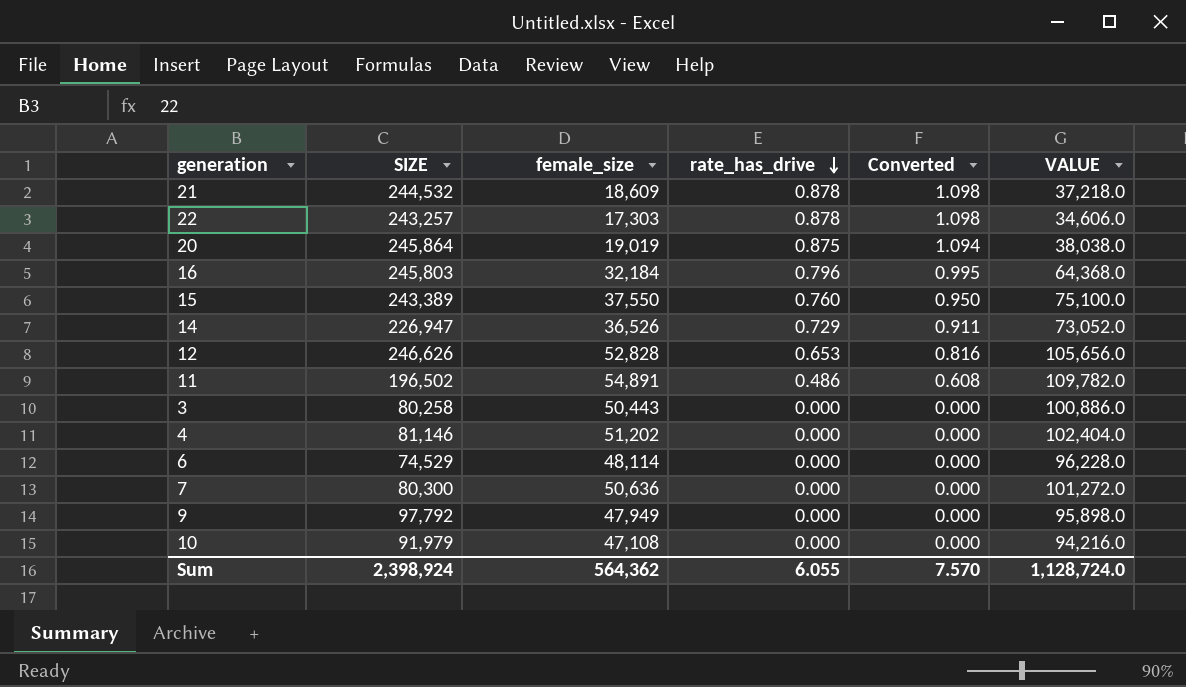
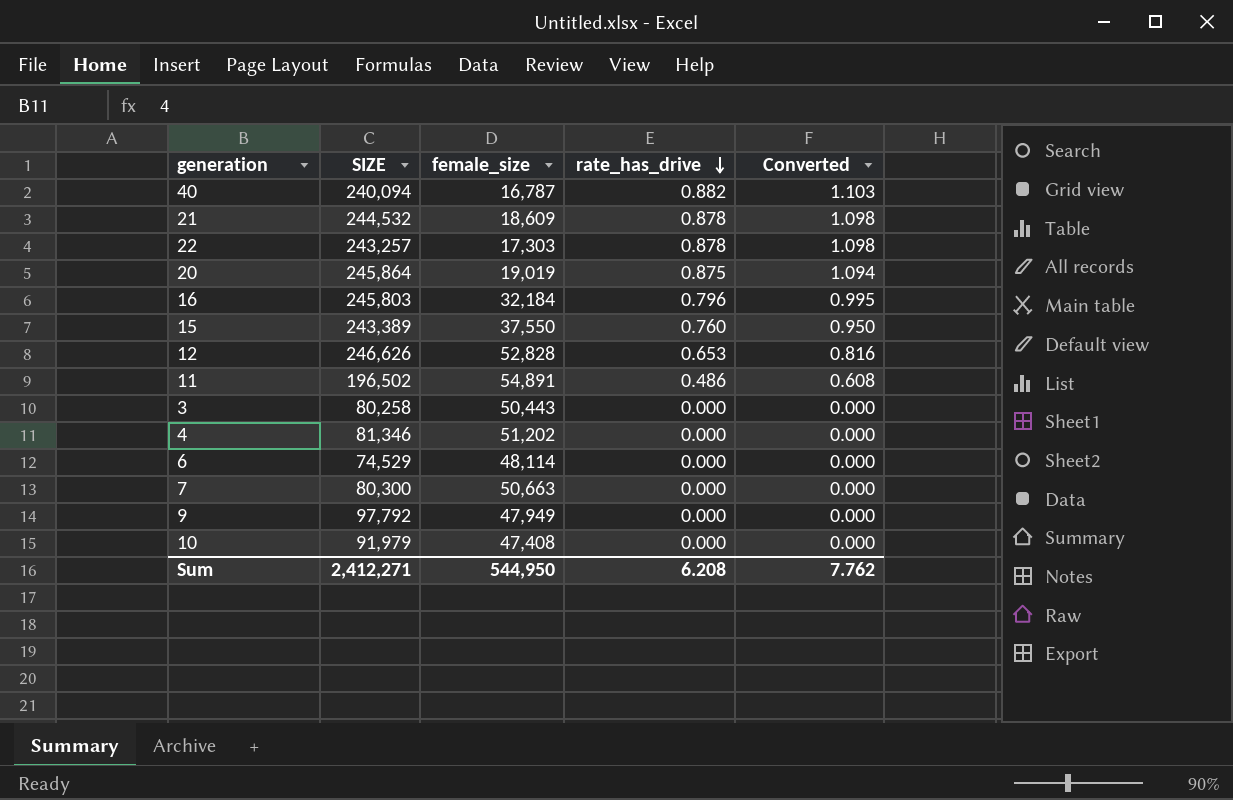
column VALUE | formula: [female_size] * 2 -> none
row 14: 226,947 | 36,526 | 0.729 | 0.911 | 73,052.0 -> none
row 40: none -> 240,094 | 16,787 | 0.882 | 1.103
4 | SIZE: 81,146 -> 81,346
7 | female_size: 50,636 -> 50,663
10 | female_size: 47,108 -> 47,408
Sum | SIZE: 2,398,924 -> 2,412,271
Sum | female_size: 564,362 -> 544,950
Sum | rate_has_drive: 6.055 -> 6.208
Sum | Converted: 7.570 -> 7.762

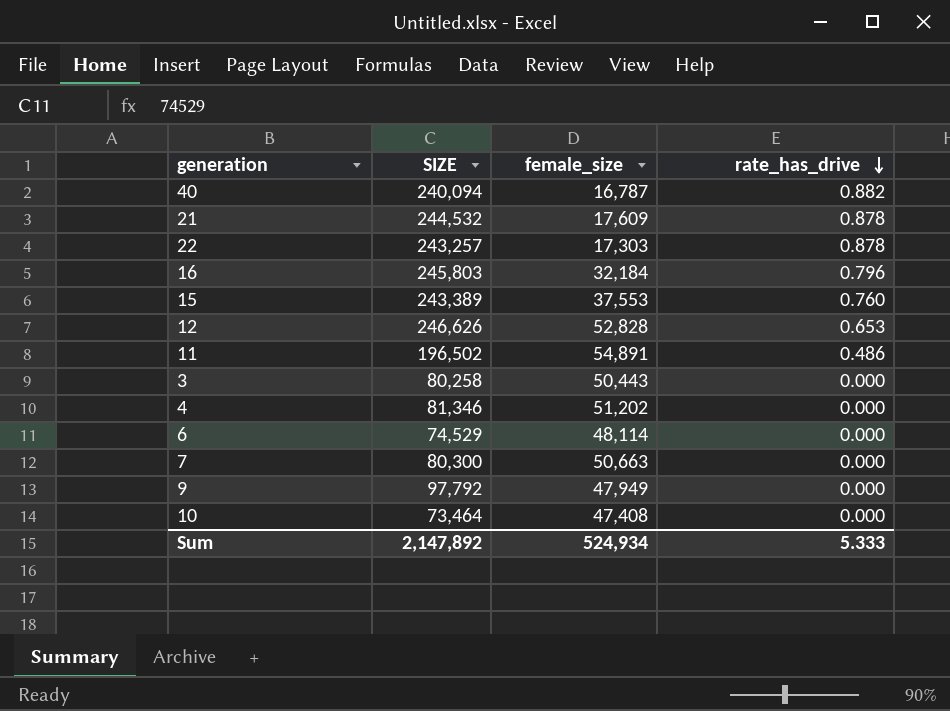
column Converted | formula: [rate_has_drive] * 1.25 -> none
row 20: 245,864 | 19,019 | 0.875 | 1.094 -> none
21 | female_size: 18,609 -> 17,609
15 | female_size: 37,550 -> 37,553
10 | SIZE: 91,979 -> 73,464
Sum | SIZE: 2,412,271 -> 2,147,892
Sum | female_size: 544,950 -> 524,934
Sum | rate_has_drive: 6.208 -> 5.333

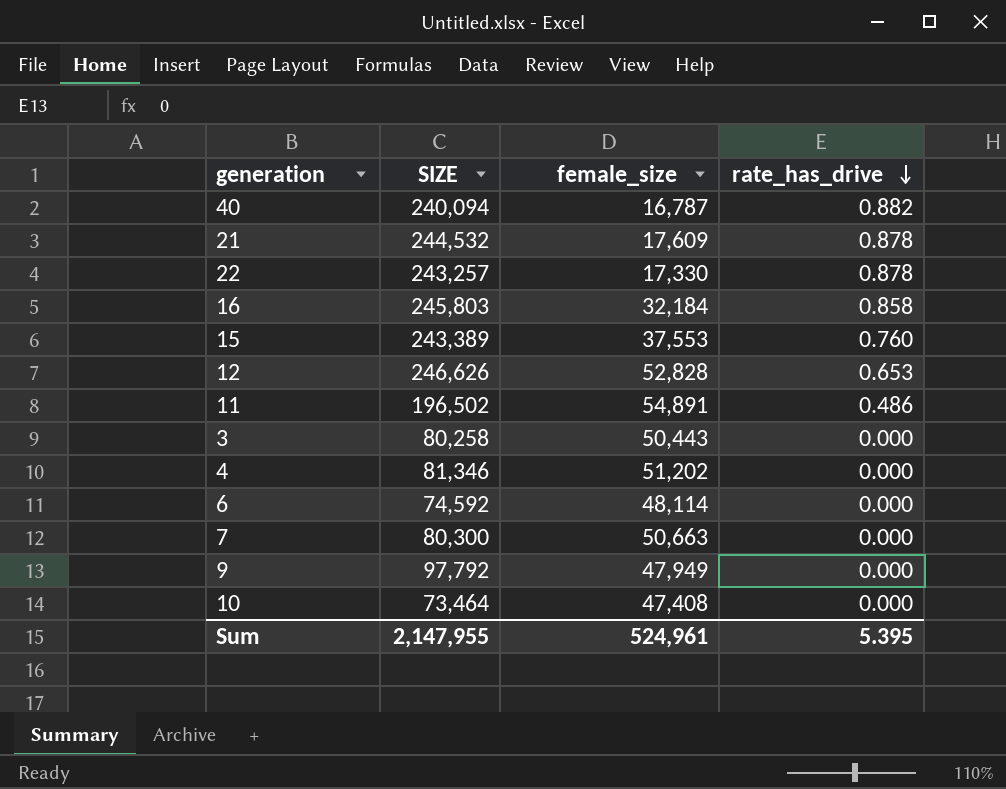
22 | female_size: 17,303 -> 17,330
16 | rate_has_drive: 0.796 -> 0.858
6 | SIZE: 74,529 -> 74,592
Sum | SIZE: 2,147,892 -> 2,147,955
Sum | female_size: 524,934 -> 524,961
Sum | rate_has_drive: 5.333 -> 5.395

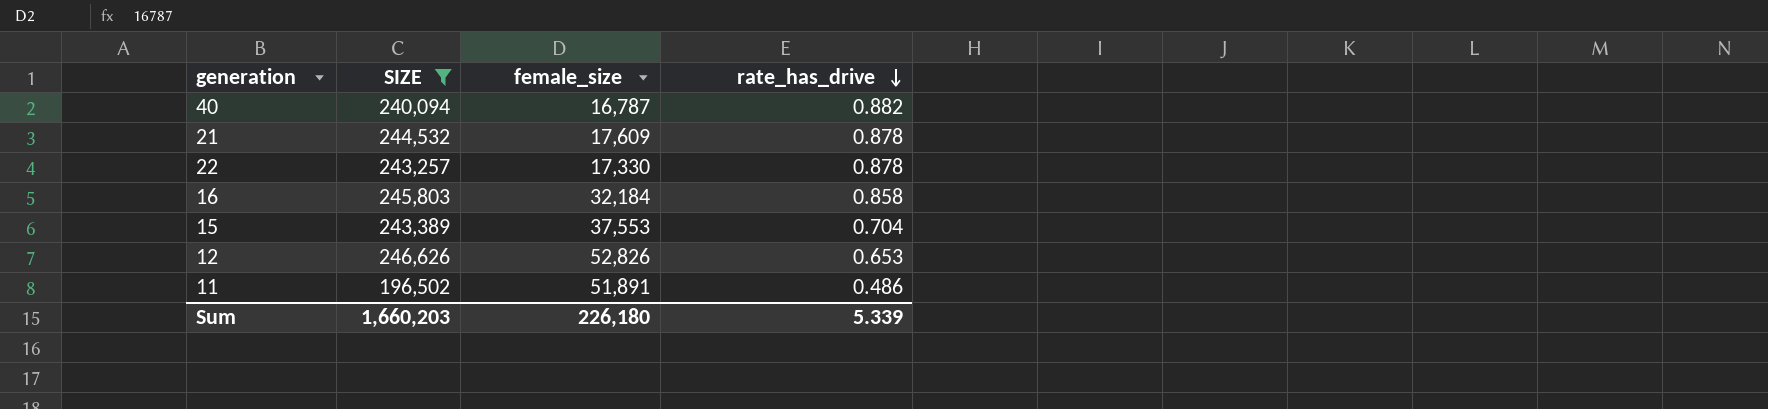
filter: none -> SIZE >= 196,502
15 | rate_has_drive: 0.760 -> 0.704
12 | female_size: 52,828 -> 52,826
11 | female_size: 54,891 -> 51,891
Sum | SIZE: 2,147,955 -> 1,660,203
Sum | female_size: 524,961 -> 226,180
Sum | rate_has_drive: 5.395 -> 5.339

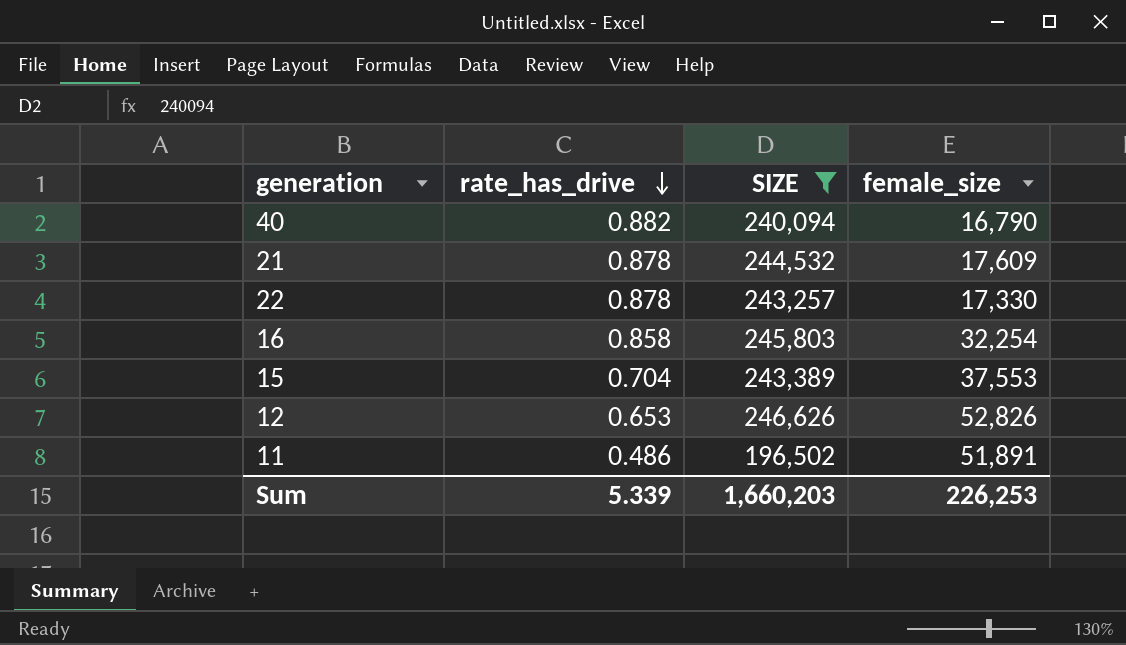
column rate_has_drive | position: 4 -> 2
40 | female_size: 16,787 -> 16,790
16 | female_size: 32,184 -> 32,254
Sum | female_size: 226,180 -> 226,253

